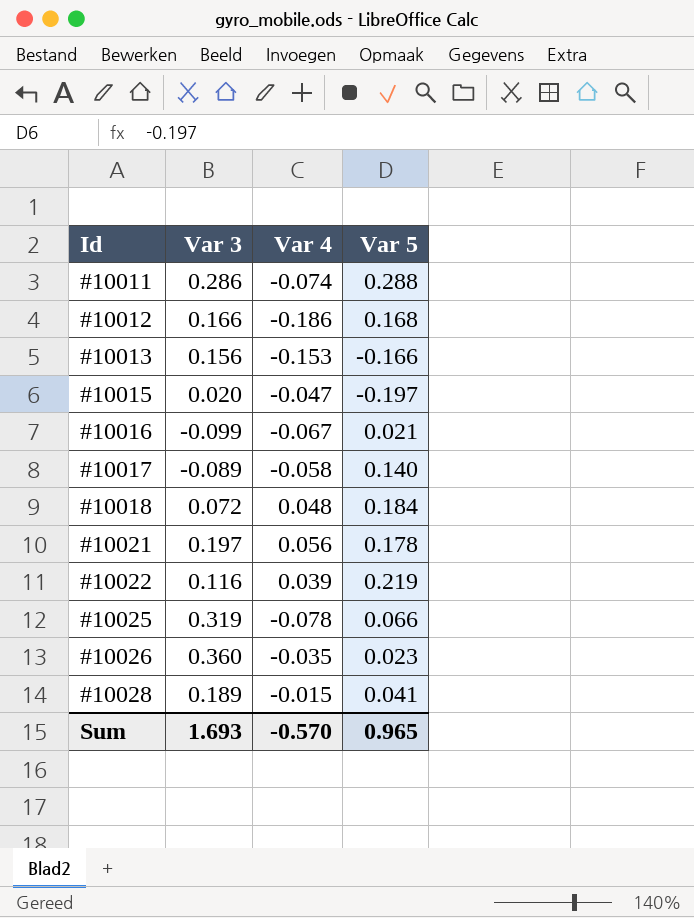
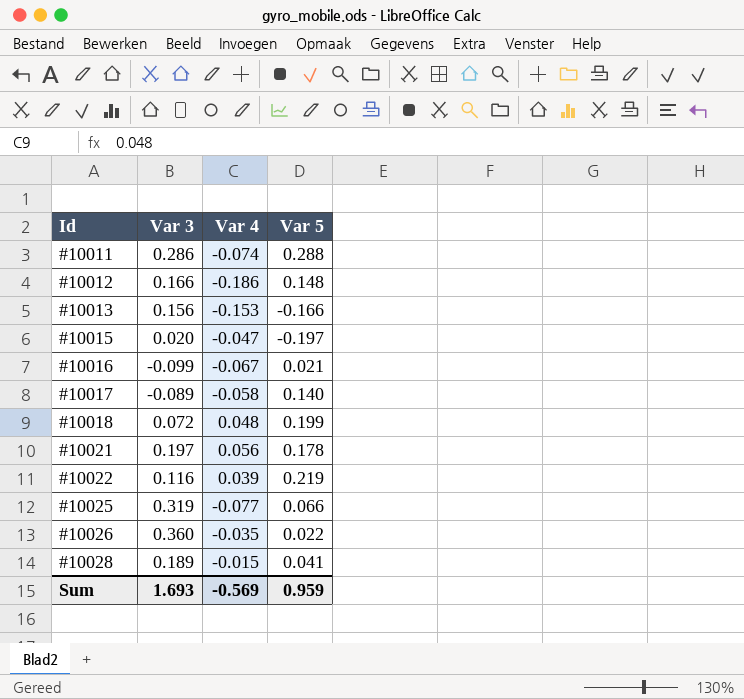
#10012 | Var 5: 0.168 -> 0.148
#10018 | Var 5: 0.184 -> 0.199
#10025 | Var 4: -0.078 -> -0.077
#10026 | Var 5: 0.023 -> 0.022
Sum | Var 4: -0.570 -> -0.569
Sum | Var 5: 0.965 -> 0.959

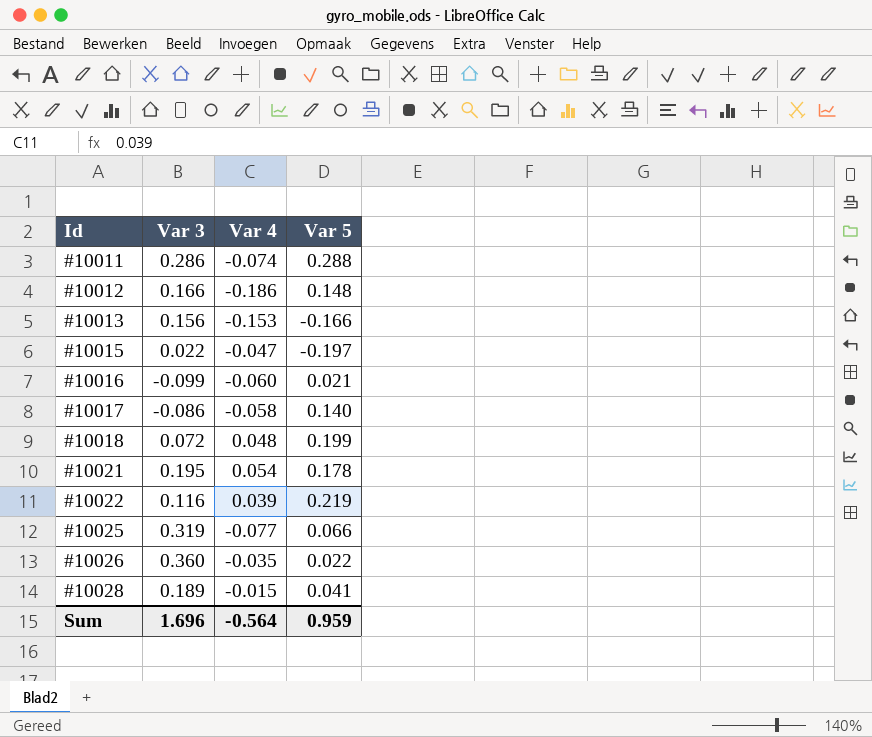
#10015 | Var 3: 0.020 -> 0.022
#10016 | Var 4: -0.067 -> -0.060
#10017 | Var 3: -0.089 -> -0.086
#10021 | Var 3: 0.197 -> 0.195
#10021 | Var 4: 0.056 -> 0.054
Sum | Var 3: 1.693 -> 1.696
Sum | Var 4: -0.569 -> -0.564

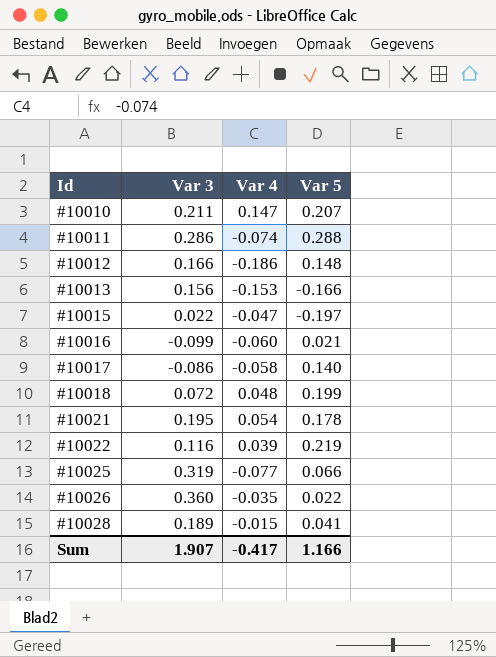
row #10010: none -> 0.211 | 0.147 | 0.207
Sum | Var 3: 1.696 -> 1.907
Sum | Var 4: -0.564 -> -0.417
Sum | Var 5: 0.959 -> 1.166

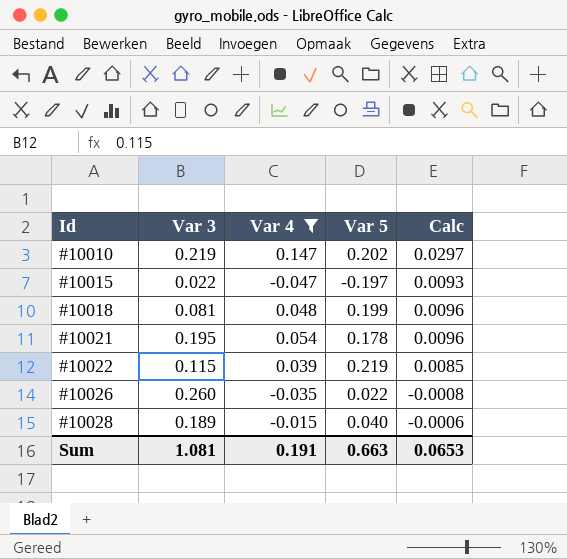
filter: none -> Var 4 >= -0.047
column Calc | formula: none -> [Var 4] * [Var 5]
#10010 | Var 3: 0.211 -> 0.219
#10010 | Var 5: 0.207 -> 0.202
#10018 | Var 3: 0.072 -> 0.081
#10022 | Var 3: 0.116 -> 0.115
#10026 | Var 3: 0.360 -> 0.260
#10028 | Var 5: 0.041 -> 0.040
Sum | Var 3: 1.907 -> 1.081
Sum | Var 4: -0.417 -> 0.191
Sum | Var 5: 1.166 -> 0.663

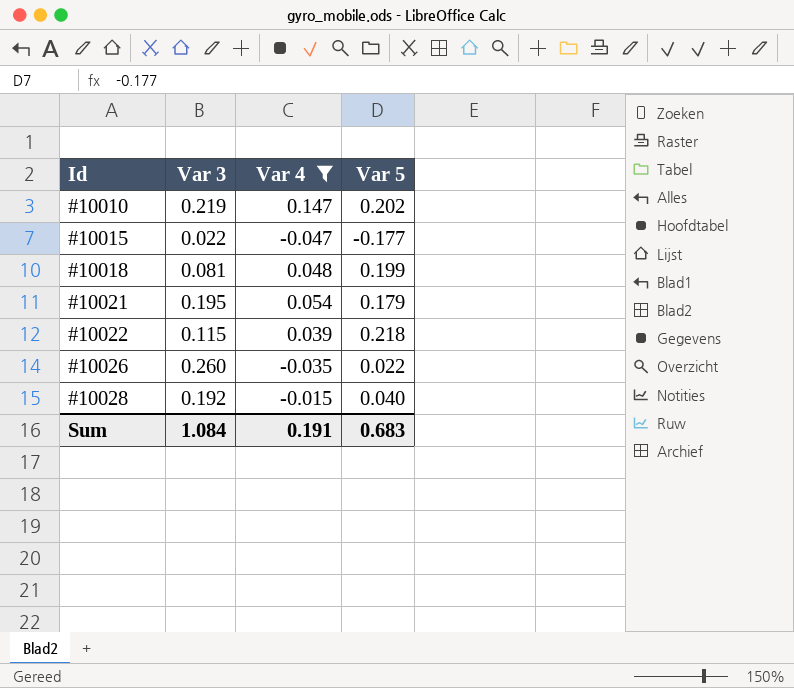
column Calc | formula: [Var 4] * [Var 5] -> none
#10015 | Var 5: -0.197 -> -0.177
#10021 | Var 5: 0.178 -> 0.179
#10022 | Var 5: 0.219 -> 0.218
#10028 | Var 3: 0.189 -> 0.192
Sum | Var 3: 1.081 -> 1.084
Sum | Var 5: 0.663 -> 0.683

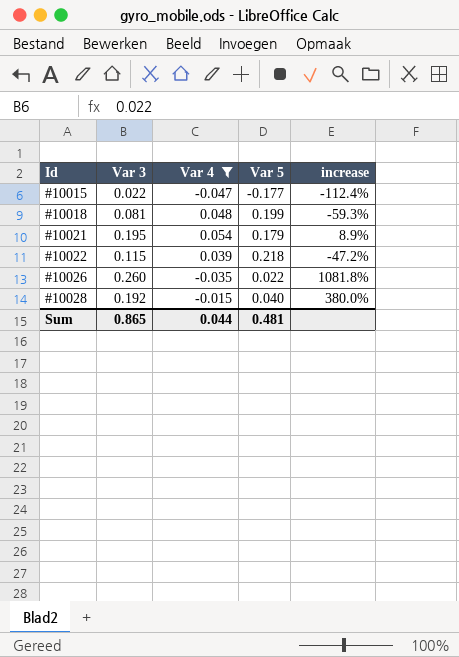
column increase | formula: none -> ([Var 3] - [Var 5]) / [Var 5]
row #10010: 0.219 | 0.147 | 0.202 -> none
Sum | Var 3: 1.084 -> 0.865
Sum | Var 4: 0.191 -> 0.044
Sum | Var 5: 0.683 -> 0.481

